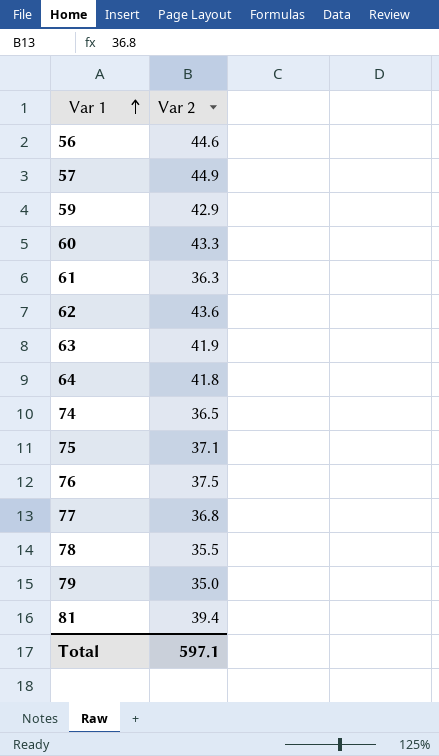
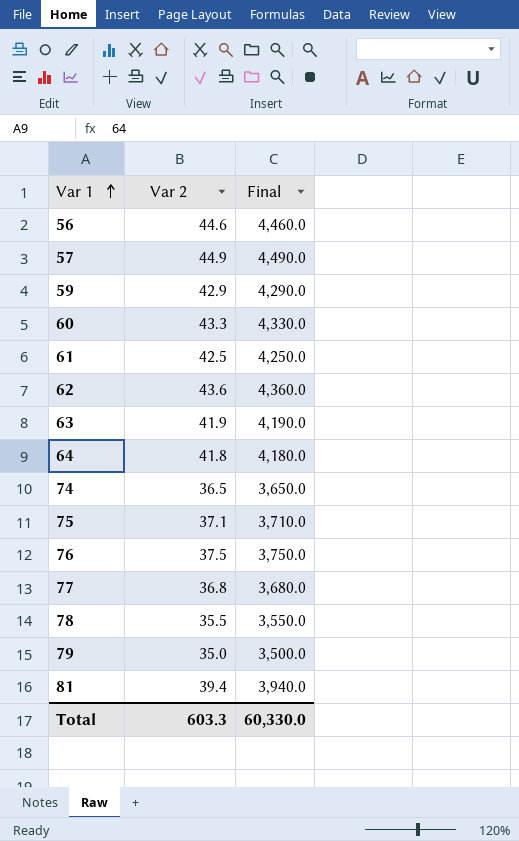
column Final | formula: none -> [Var 2] * 100
61 | Var 2: 36.3 -> 42.5
Total | Var 2: 597.1 -> 603.3

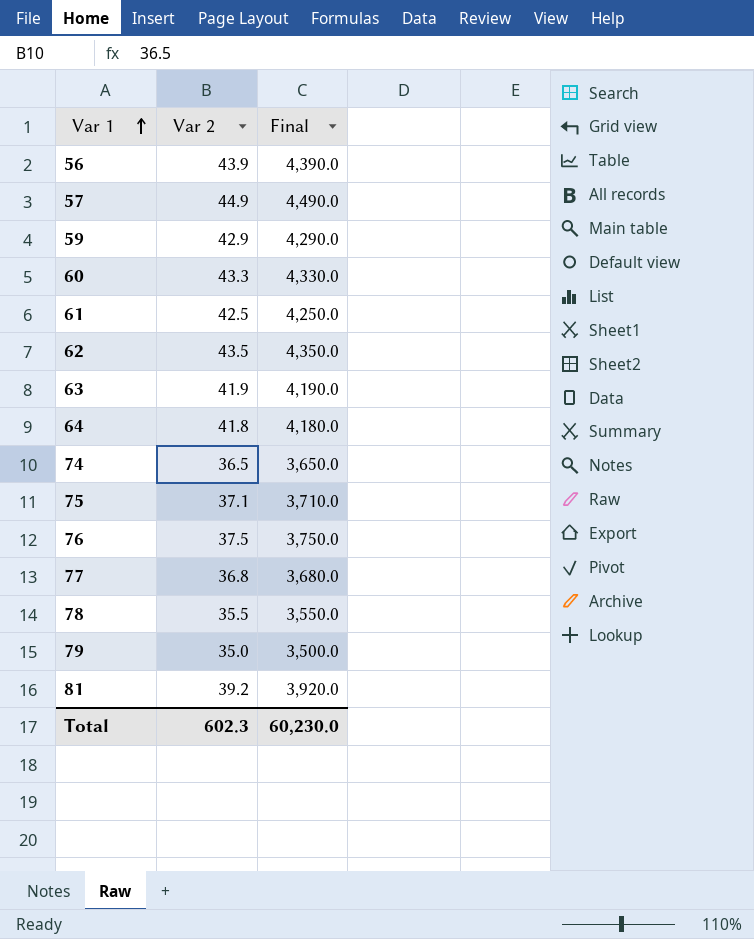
56 | Var 2: 44.6 -> 43.9
56 | Final: 4,460.0 -> 4,390.0
62 | Var 2: 43.6 -> 43.5
62 | Final: 4,360.0 -> 4,350.0
81 | Var 2: 39.4 -> 39.2
81 | Final: 3,940.0 -> 3,920.0
Total | Var 2: 603.3 -> 602.3
Total | Final: 60,330.0 -> 60,230.0

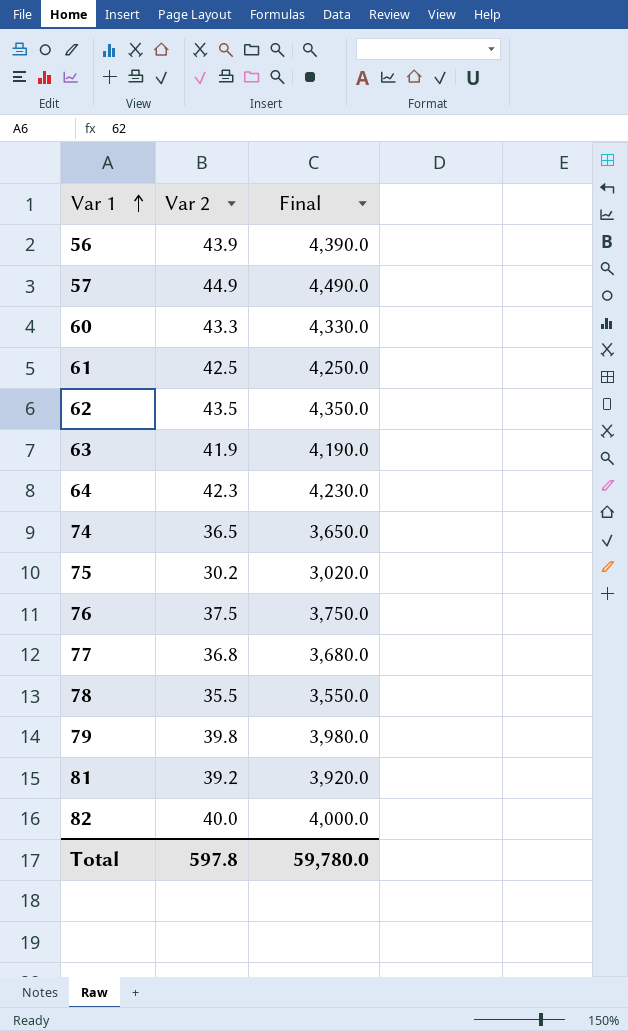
row 59: 42.9 | 4,290.0 -> none
64 | Var 2: 41.8 -> 42.3
64 | Final: 4,180.0 -> 4,230.0
75 | Var 2: 37.1 -> 30.2
75 | Final: 3,710.0 -> 3,020.0
79 | Var 2: 35.0 -> 39.8
79 | Final: 3,500.0 -> 3,980.0
row 82: none -> 40.0 | 4,000.0
Total | Var 2: 602.3 -> 597.8
Total | Final: 60,230.0 -> 59,780.0

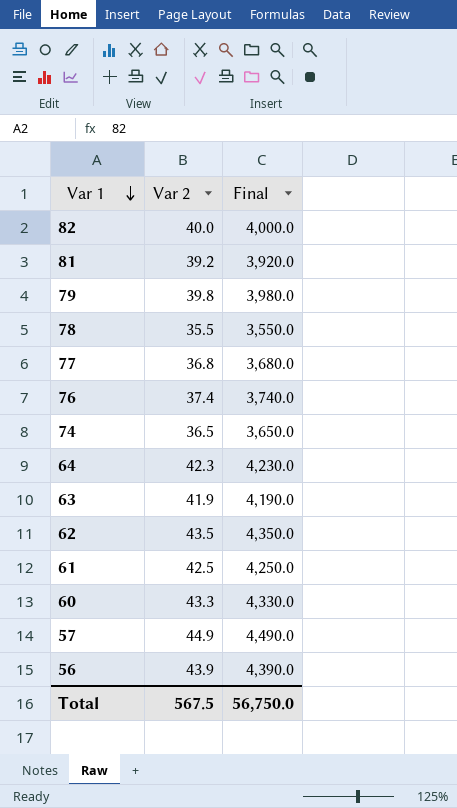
row order: Var 1 ascending -> Var 1 descending
row 75: 30.2 | 3,020.0 -> none
76 | Var 2: 37.5 -> 37.4
76 | Final: 3,750.0 -> 3,740.0
Total | Var 2: 597.8 -> 567.5
Total | Final: 59,780.0 -> 56,750.0

